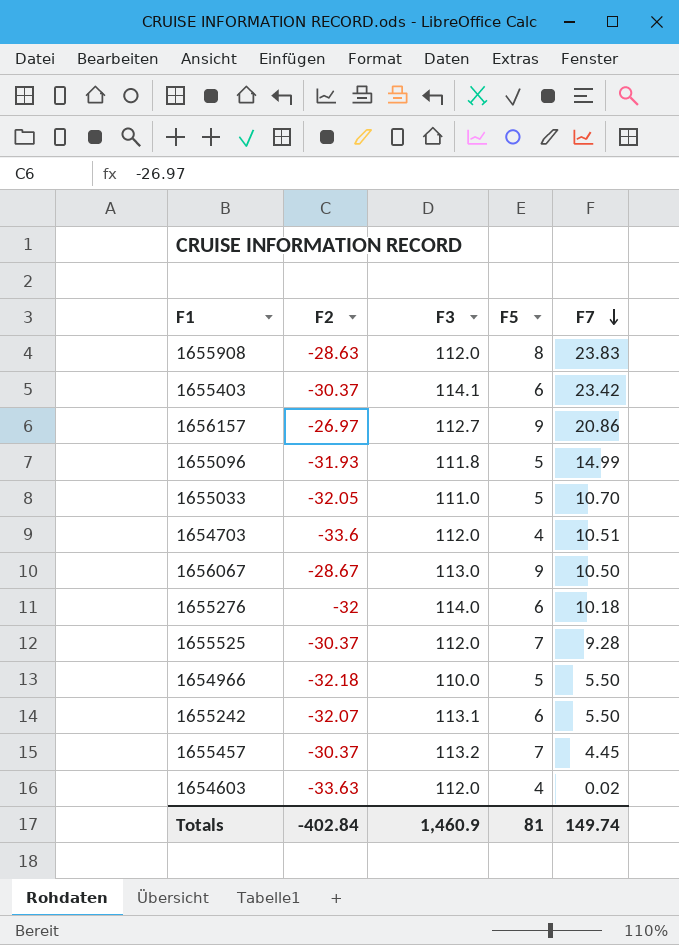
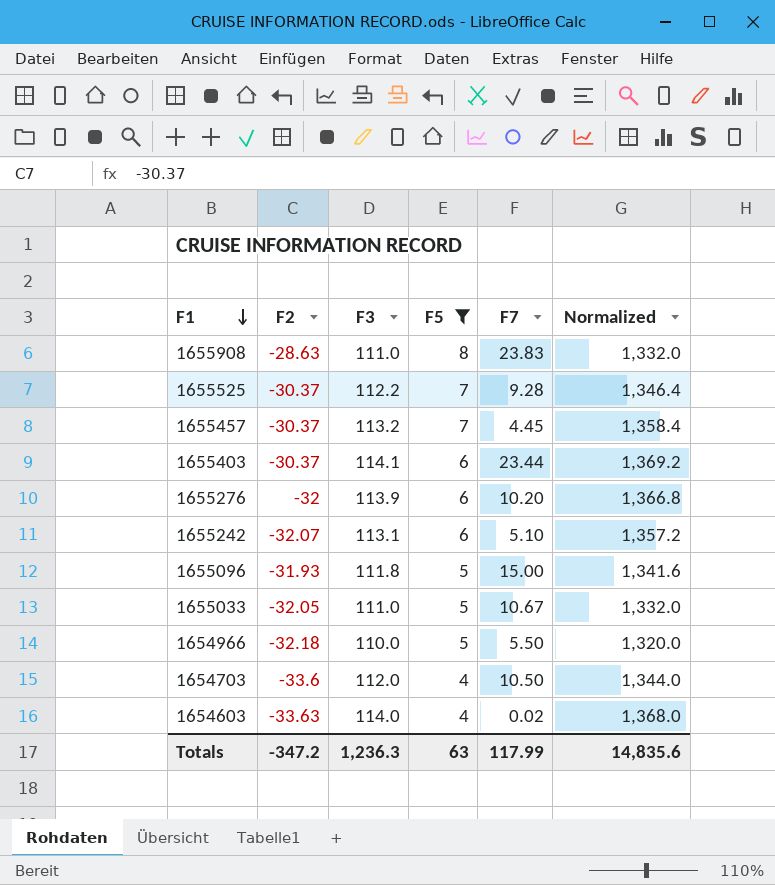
filter: none -> F5 != 9
row order: F7 descending -> F1 descending
column Normalized | formula: none -> [F3] * 12
1655908 | F3: 112.0 -> 111.0
1655525 | F3: 112.0 -> 112.2
1655403 | F7: 23.42 -> 23.44
1655276 | F3: 114.0 -> 113.9
1655276 | F7: 10.18 -> 10.20
1655242 | F7: 5.50 -> 5.10
1655096 | F7: 14.99 -> 15.00
1655033 | F7: 10.70 -> 10.67
1654703 | F7: 10.51 -> 10.50
1654603 | F3: 112.0 -> 114.0
Totals | F2: -402.84 -> -347.2
Totals | F3: 1,460.9 -> 1,236.3
Totals | F5: 81 -> 63
Totals | F7: 149.74 -> 117.99

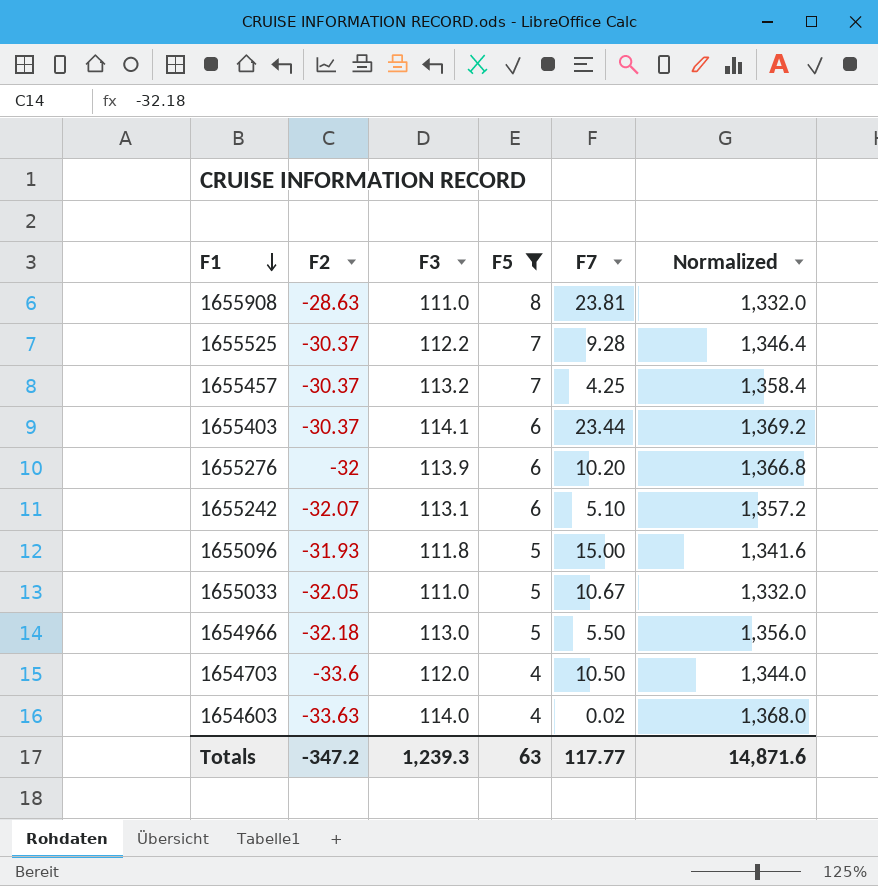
1655908 | F7: 23.83 -> 23.81
1655457 | F7: 4.45 -> 4.25
1654966 | F3: 110.0 -> 113.0
1654966 | Normalized: 1,320.0 -> 1,356.0
Totals | F3: 1,236.3 -> 1,239.3
Totals | F7: 117.99 -> 117.77
Totals | Normalized: 14,835.6 -> 14,871.6

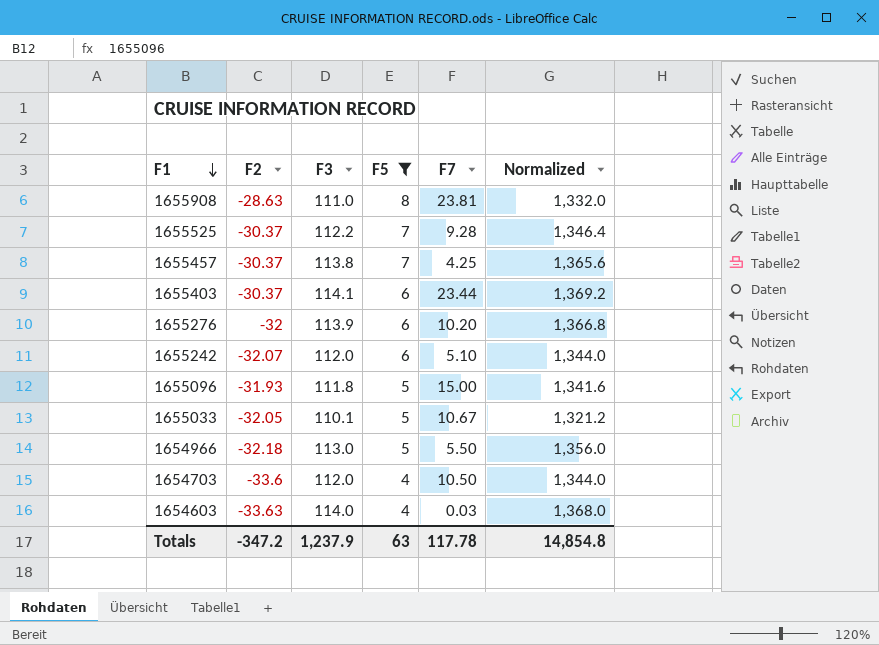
1655457 | F3: 113.2 -> 113.8
1655457 | Normalized: 1,358.4 -> 1,365.6
1655242 | F3: 113.1 -> 112.0
1655242 | Normalized: 1,357.2 -> 1,344.0
1655033 | F3: 111.0 -> 110.1
1655033 | Normalized: 1,332.0 -> 1,321.2
1654603 | F7: 0.02 -> 0.03
Totals | F3: 1,239.3 -> 1,237.9
Totals | F7: 117.77 -> 117.78
Totals | Normalized: 14,871.6 -> 14,854.8

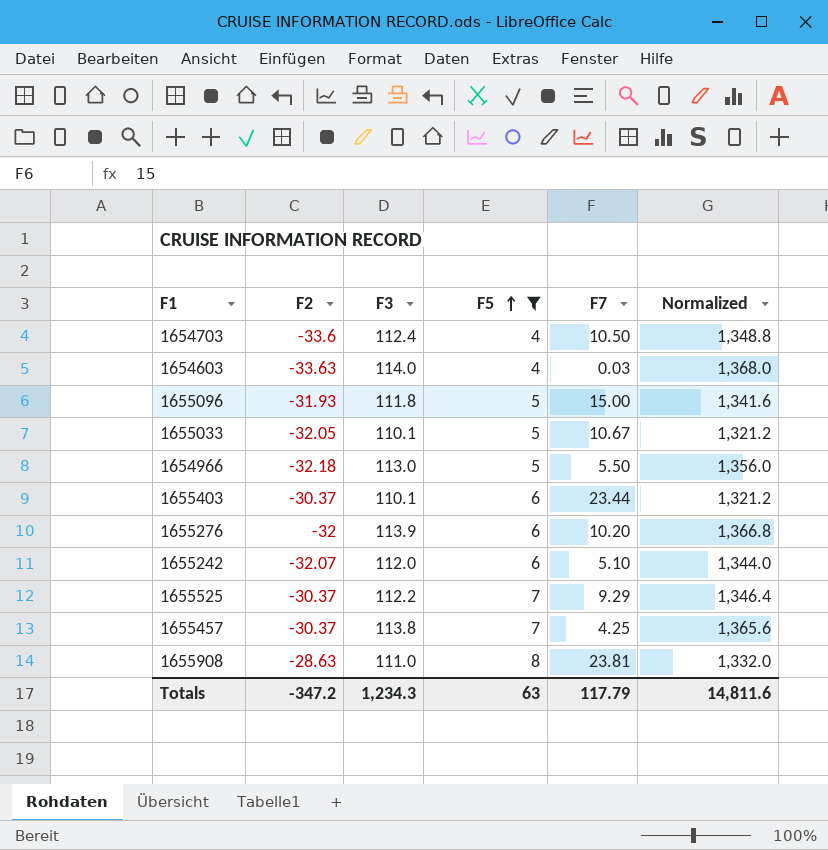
row order: F1 descending -> F5 ascending
1654703 | F3: 112.0 -> 112.4
1654703 | Normalized: 1,344.0 -> 1,348.8
1655403 | F3: 114.1 -> 110.1
1655403 | Normalized: 1,369.2 -> 1,321.2
1655525 | F7: 9.28 -> 9.29
Totals | F3: 1,237.9 -> 1,234.3
Totals | F7: 117.78 -> 117.79
Totals | Normalized: 14,854.8 -> 14,811.6

